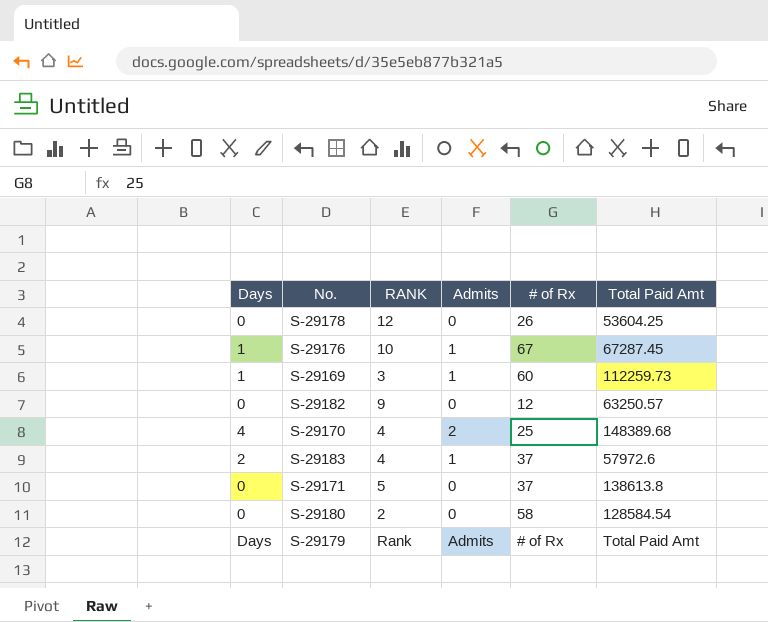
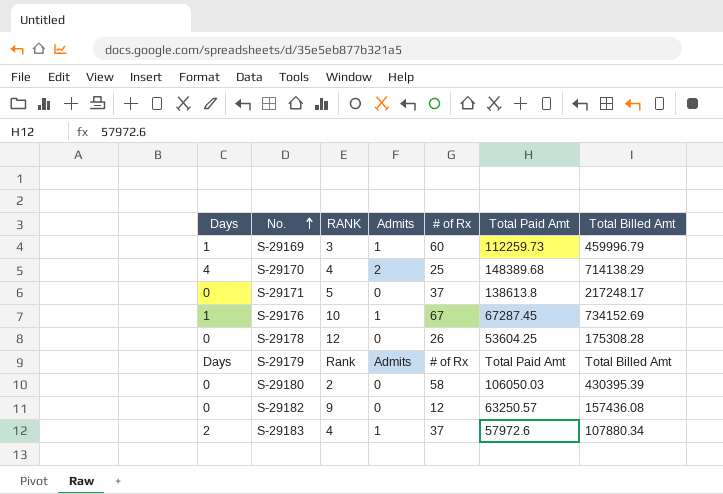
row order: none -> No. ascending
column Total Billed Amt | position: none -> 7
S-29180 | Total Paid Amt: 128584.54 -> 106050.03

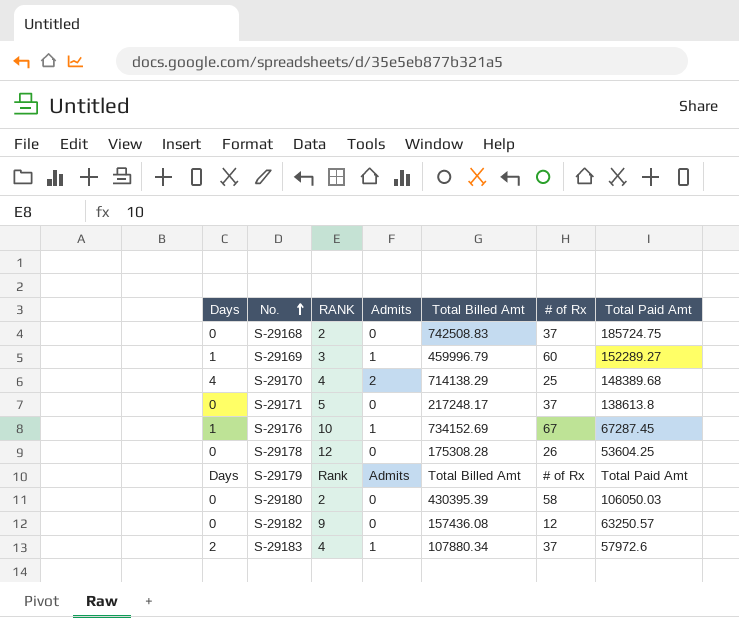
column Total Billed Amt | position: 7 -> 5
row S-29168: none -> 0 | 2 | 0 | 742508.83 | 37 | 185724.75
S-29169 | Total Paid Amt: 112259.73 -> 152289.27

